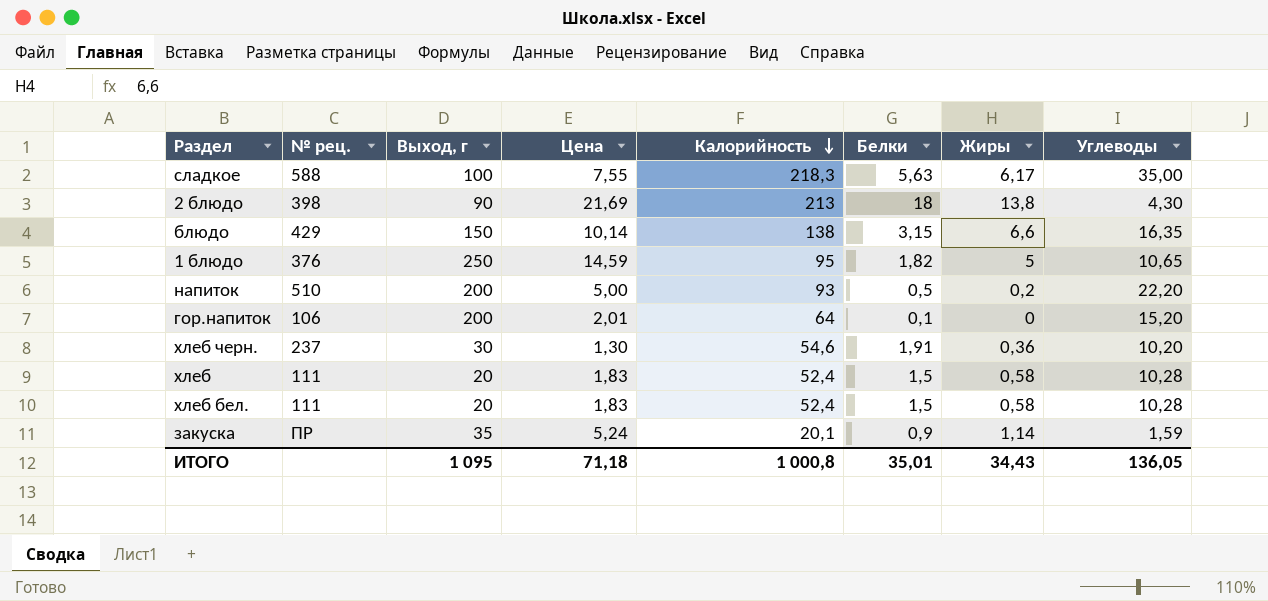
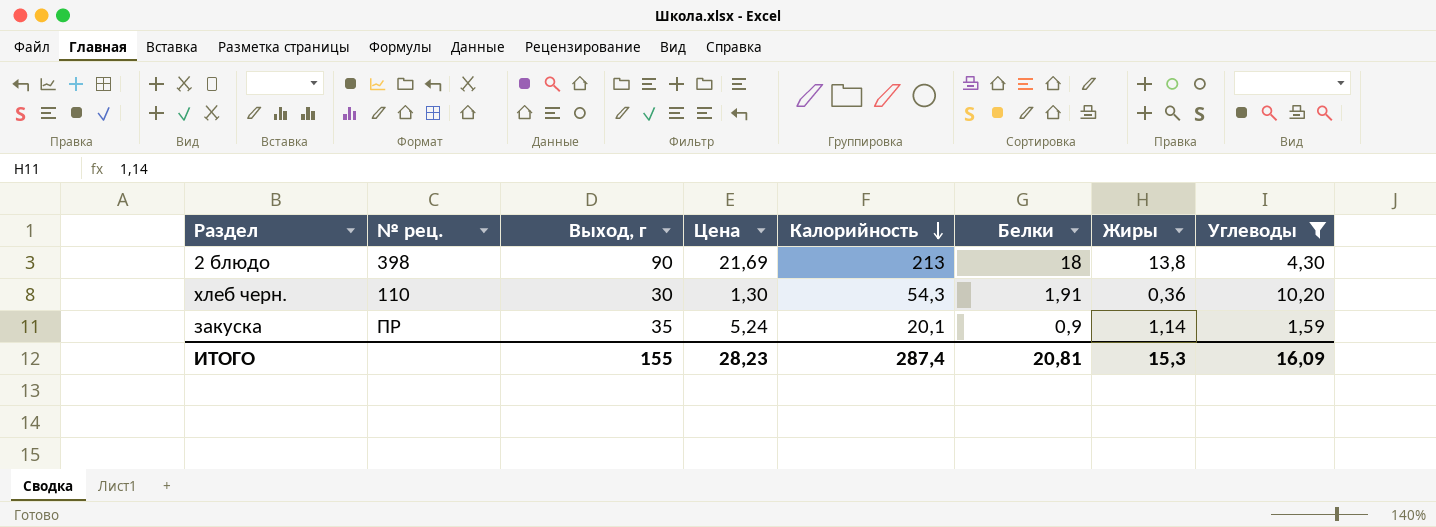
filter: none -> Углеводы <= 10,20
хлеб черн. | № рец.: 237 -> 110
хлеб черн. | Калорийность: 54,6 -> 54,3
ИТОГО | Выход, г: 1 095 -> 155
ИТОГО | Цена: 71,18 -> 28,23
ИТОГО | Калорийность: 1 000,8 -> 287,4
ИТОГО | Белки: 35,01 -> 20,81
ИТОГО | Жиры: 34,43 -> 15,3
ИТОГО | Углеводы: 136,05 -> 16,09

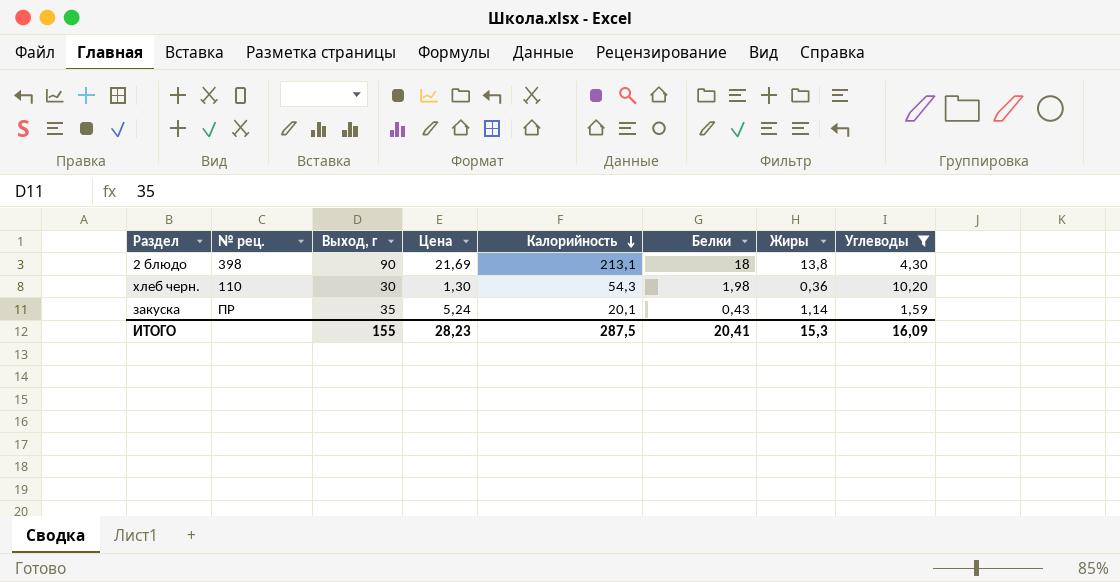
2 блюдо | Калорийность: 213 -> 213,1
хлеб черн. | Белки: 1,91 -> 1,98
закуска | Белки: 0,9 -> 0,43
ИТОГО | Калорийность: 287,4 -> 287,5
ИТОГО | Белки: 20,81 -> 20,41

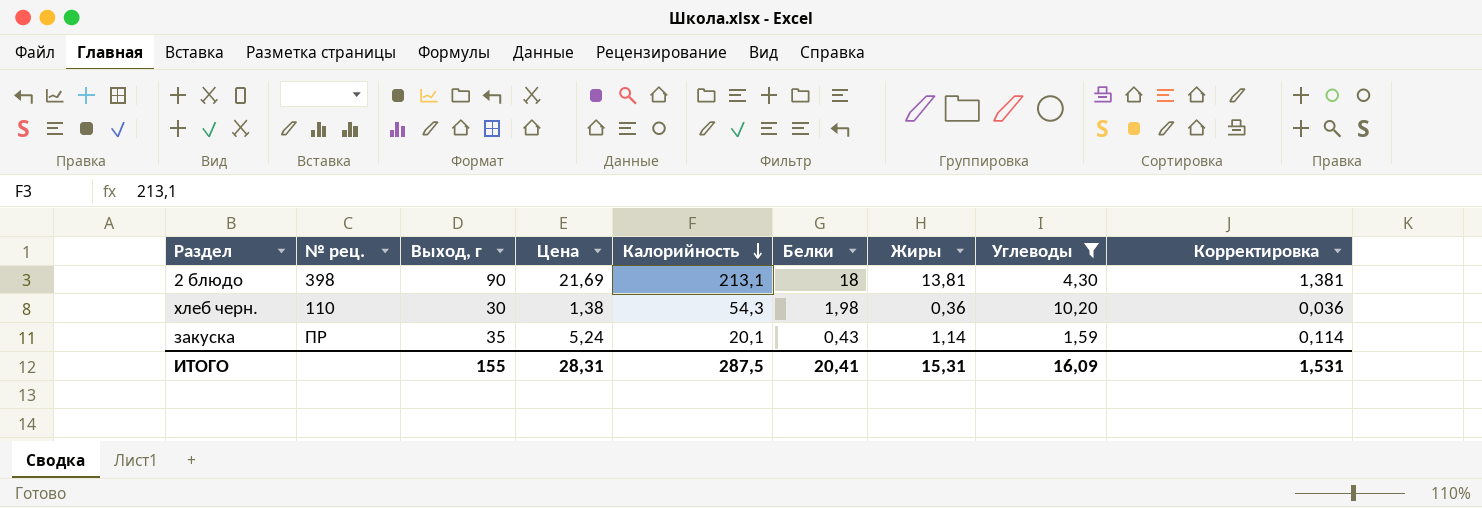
column Корректировка | formula: none -> [Жиры] * 0,1
2 блюдо | Жиры: 13,8 -> 13,81
хлеб черн. | Цена: 1,30 -> 1,38
ИТОГО | Цена: 28,23 -> 28,31
ИТОГО | Жиры: 15,3 -> 15,31

